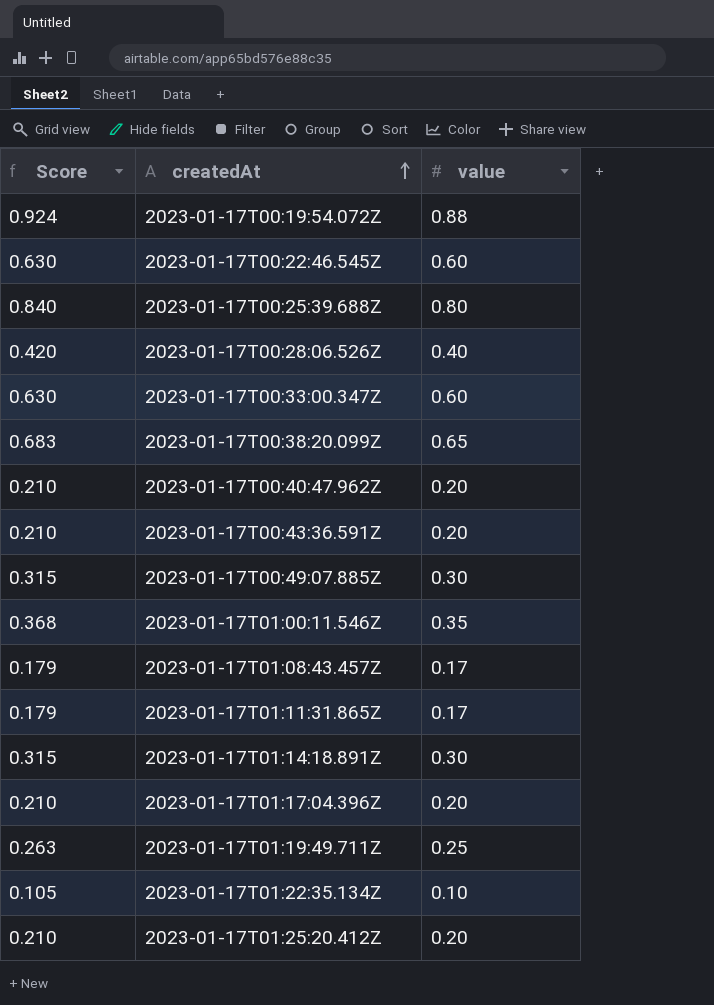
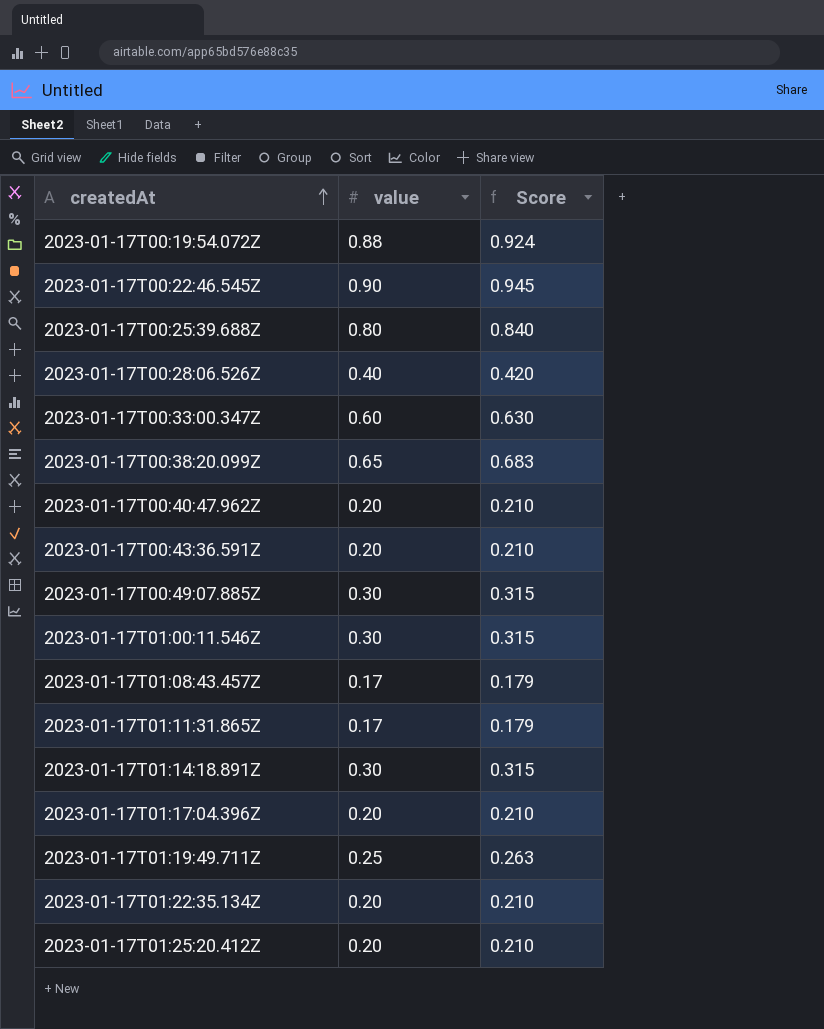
column Score | position: 1 -> 3
2023-01-17T00:22:46.545Z | value: 0.60 -> 0.90
2023-01-17T00:22:46.545Z | Score: 0.630 -> 0.945
2023-01-17T01:00:11.546Z | value: 0.35 -> 0.30
2023-01-17T01:00:11.546Z | Score: 0.368 -> 0.315
2023-01-17T01:22:35.134Z | value: 0.10 -> 0.20
2023-01-17T01:22:35.134Z | Score: 0.105 -> 0.210

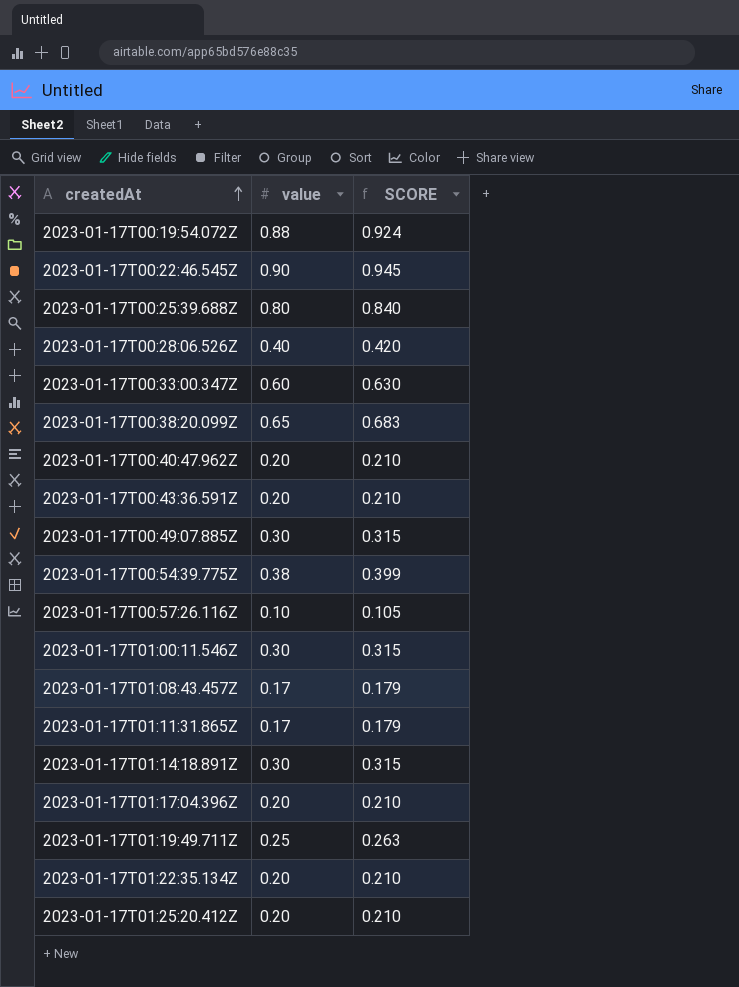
column name: Score -> SCORE
row 2023-01-17T00:54:39.775Z: none -> 0.38 | 0.399
row 2023-01-17T00:57:26.116Z: none -> 0.10 | 0.105

